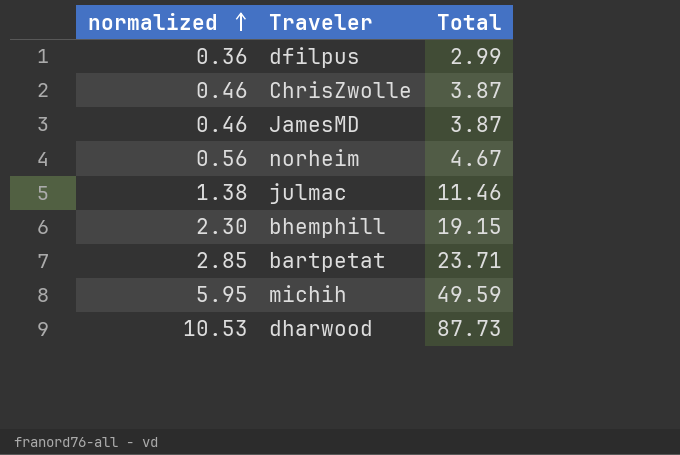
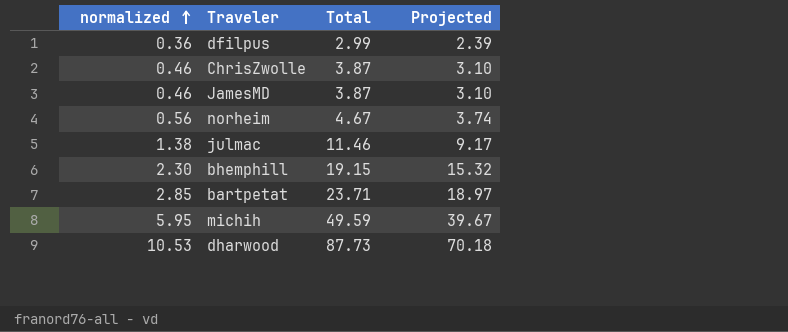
column Projected | formula: none -> [Total] * 0.8

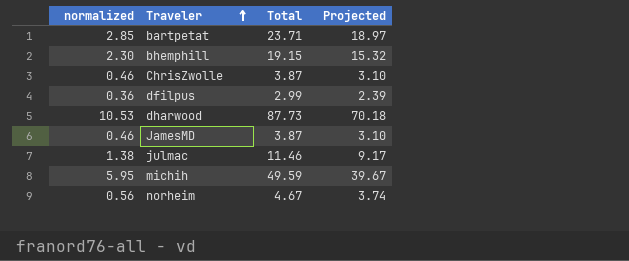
row order: normalized ascending -> Traveler ascending

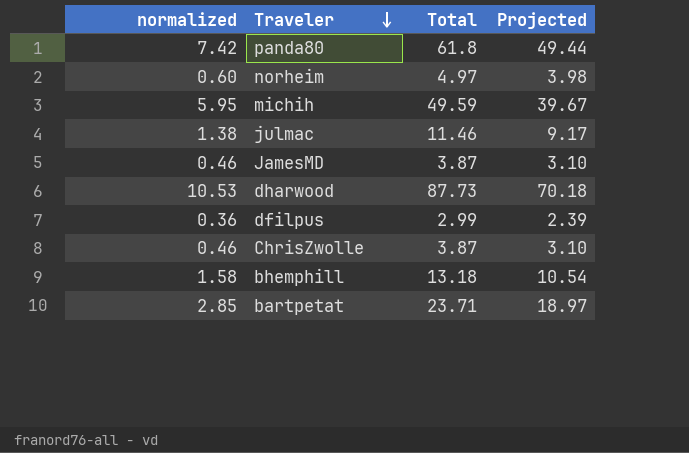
row order: Traveler ascending -> Traveler descending
row panda80: none -> 7.42 | 61.8 | 49.44
norheim | normalized: 0.56 -> 0.60
norheim | Total: 4.67 -> 4.97
norheim | Projected: 3.74 -> 3.98
bhemphill | normalized: 2.30 -> 1.58
bhemphill | Total: 19.15 -> 13.18
bhemphill | Projected: 15.32 -> 10.54

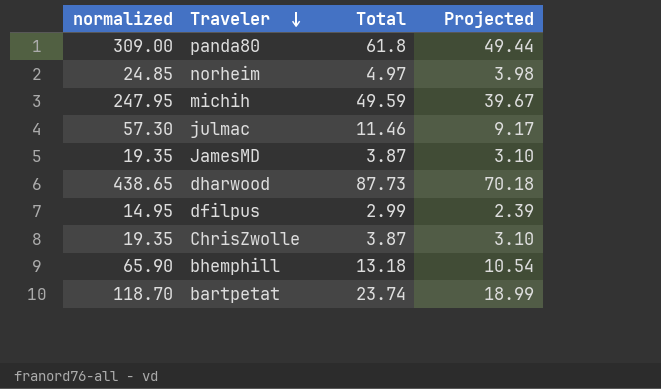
column normalized | formula: [Total] * 0.12 -> [Total] * 5
bartpetat | Total: 23.71 -> 23.74
bartpetat | Projected: 18.97 -> 18.99

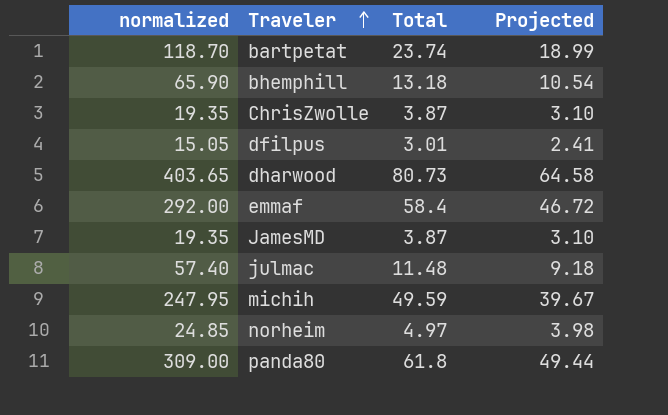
row order: Traveler descending -> Traveler ascending
dfilpus | normalized: 14.95 -> 15.05
dfilpus | Total: 2.99 -> 3.01
dfilpus | Projected: 2.39 -> 2.41
dharwood | normalized: 438.65 -> 403.65
dharwood | Total: 87.73 -> 80.73
dharwood | Projected: 70.18 -> 64.58
row emmaf: none -> 292.00 | 58.4 | 46.72
julmac | normalized: 57.30 -> 57.40
julmac | Total: 11.46 -> 11.48
julmac | Projected: 9.17 -> 9.18

